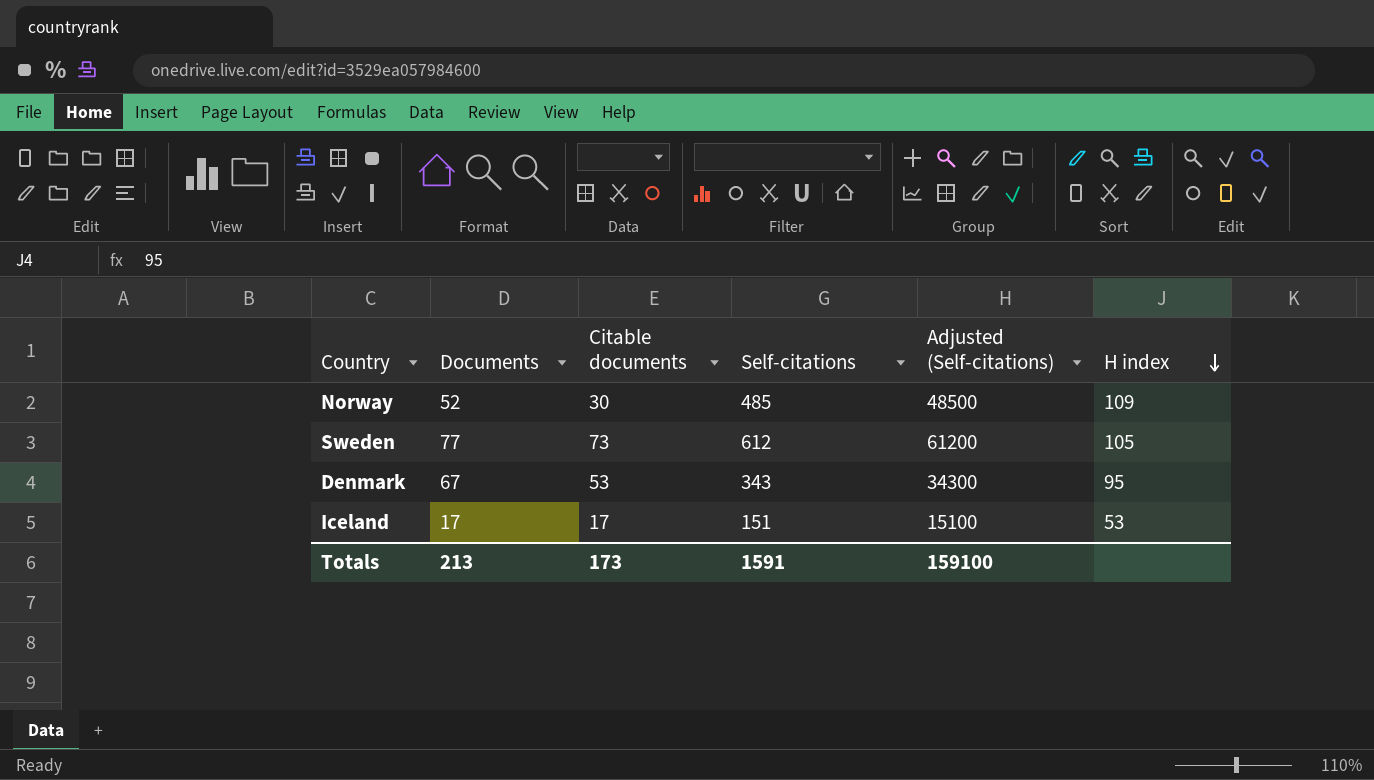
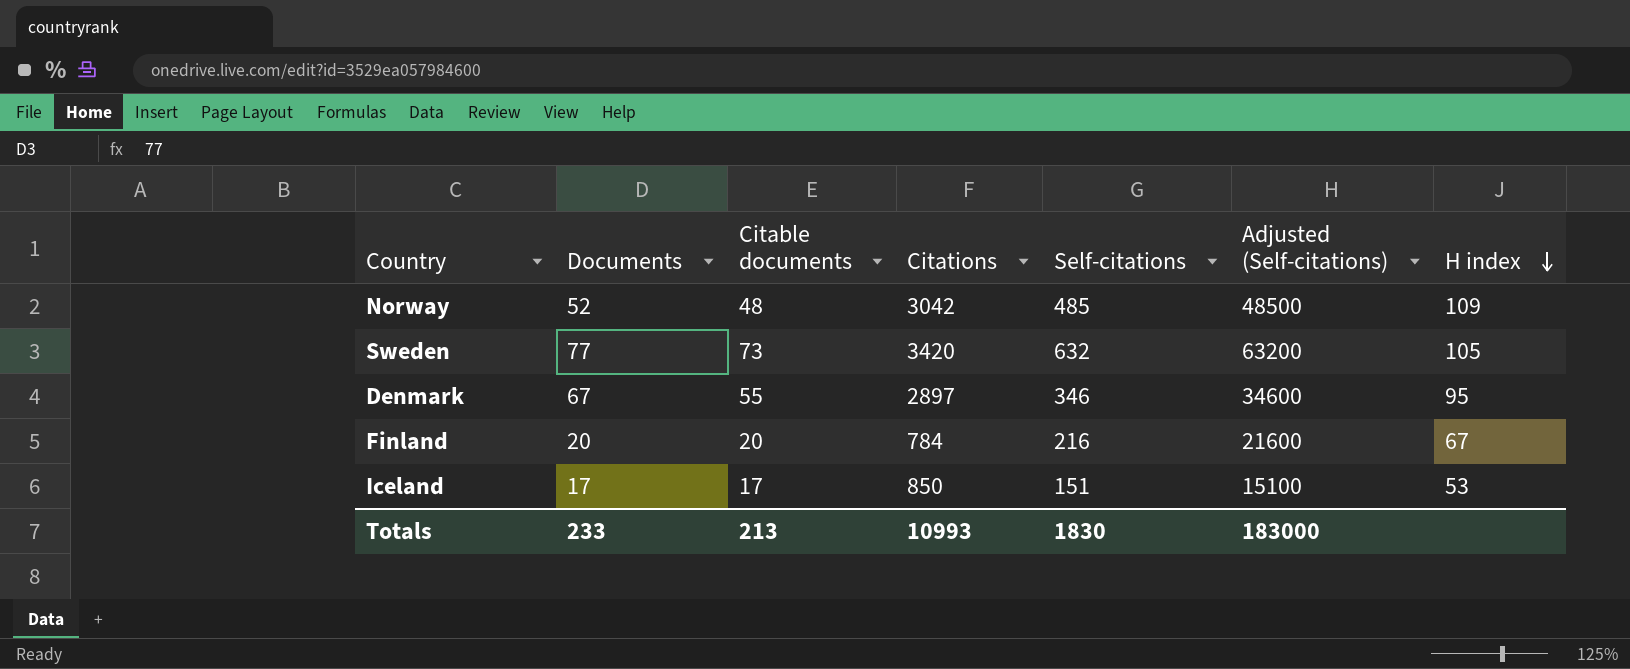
column Citations | position: none -> 4
Norway | Citable documents: 30 -> 48
Sweden | Self-citations: 612 -> 632
Sweden | Adjusted (Self-citations): 61200 -> 63200
Denmark | Citable documents: 53 -> 55
Denmark | Self-citations: 343 -> 346
Denmark | Adjusted (Self-citations): 34300 -> 34600
row Finland: none -> 20 | 20 | 784 | 216 | 21600 | 67
Totals | Documents: 213 -> 233
Totals | Citable documents: 173 -> 213
Totals | Self-citations: 1591 -> 1830
Totals | Adjusted (Self-citations): 159100 -> 183000

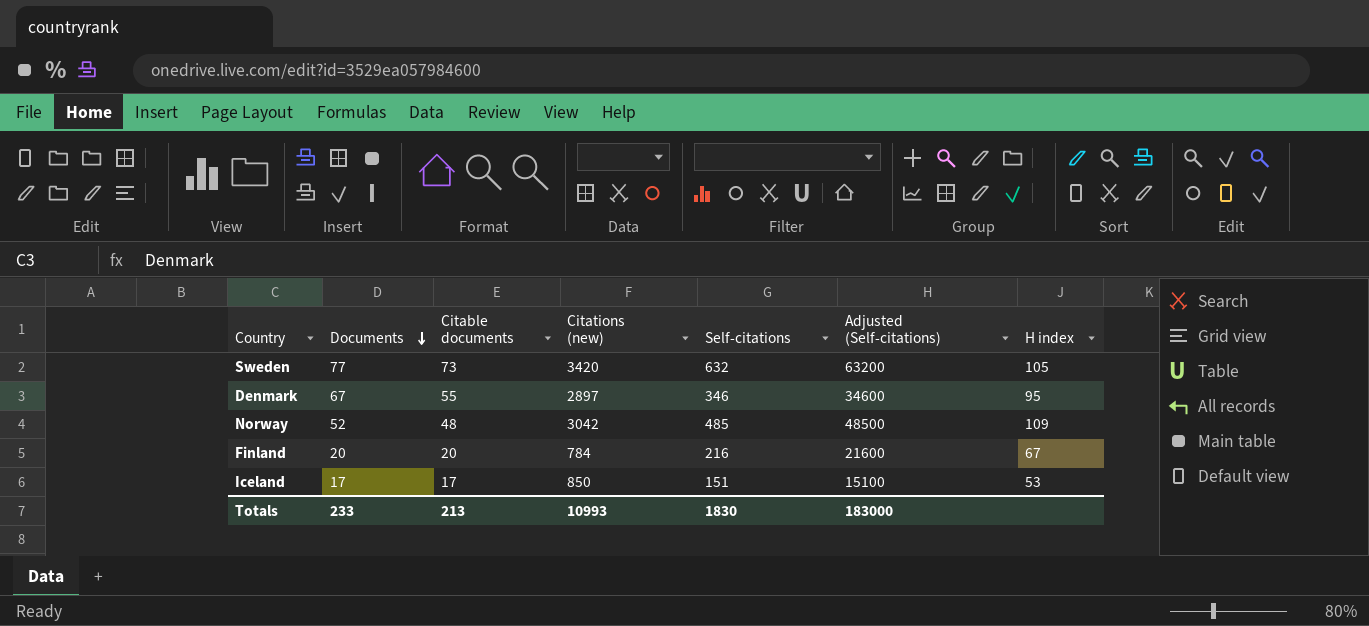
row order: H index descending -> Documents descending
column name: Citations -> Citations (new)

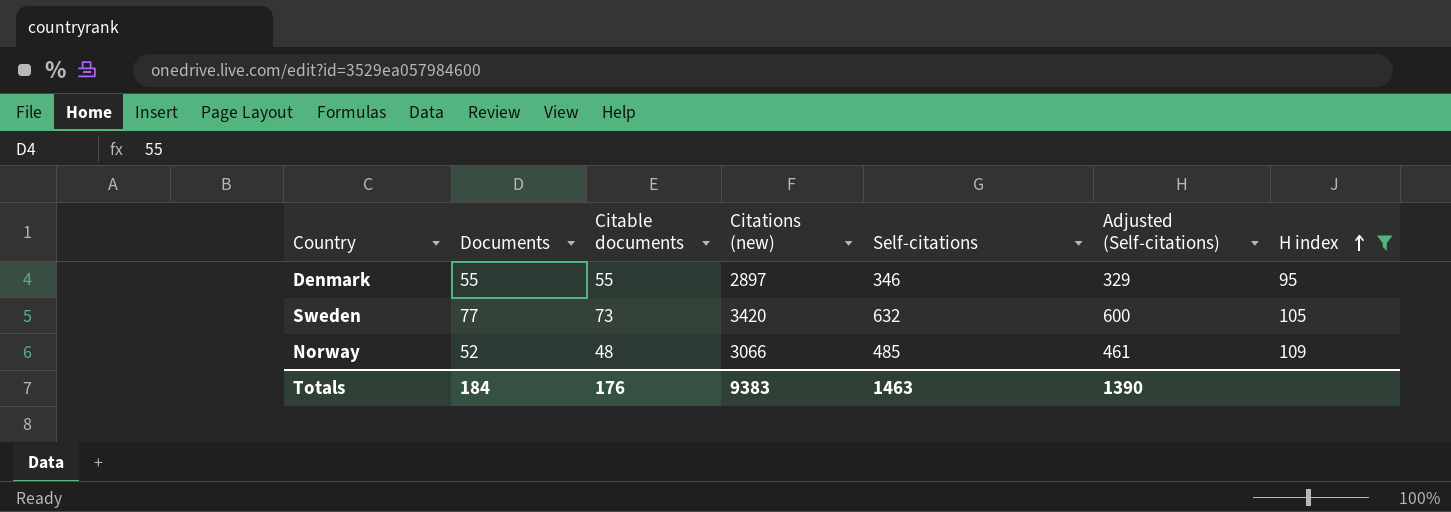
filter: none -> H index >= 95
row order: Documents descending -> H index ascending
column Adjusted (Self-citations) | formula: [Self-citations] * 100 -> [Self-citations] * 0.95
Denmark | Documents: 67 -> 55
Norway | Citations (new): 3042 -> 3066
Totals | Documents: 233 -> 184
Totals | Citable documents: 213 -> 176
Totals | Citations (new): 10993 -> 9383
Totals | Self-citations: 1830 -> 1463
Totals | Adjusted (Self-citations): 183000 -> 1390

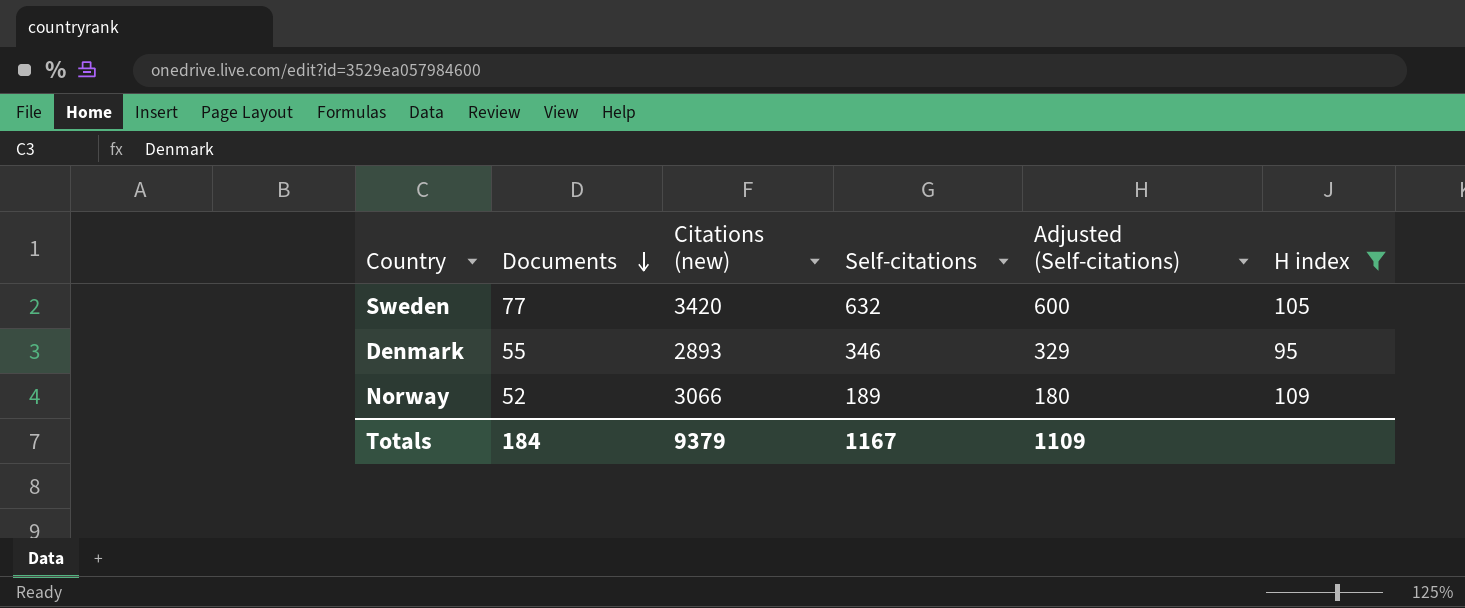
row order: H index ascending -> Documents descending
column Citable documents | position: 3 -> none
Denmark | Citations (new): 2897 -> 2893
Norway | Self-citations: 485 -> 189
Norway | Adjusted (Self-citations): 461 -> 180
Totals | Citations (new): 9383 -> 9379
Totals | Self-citations: 1463 -> 1167
Totals | Adjusted (Self-citations): 1390 -> 1109

